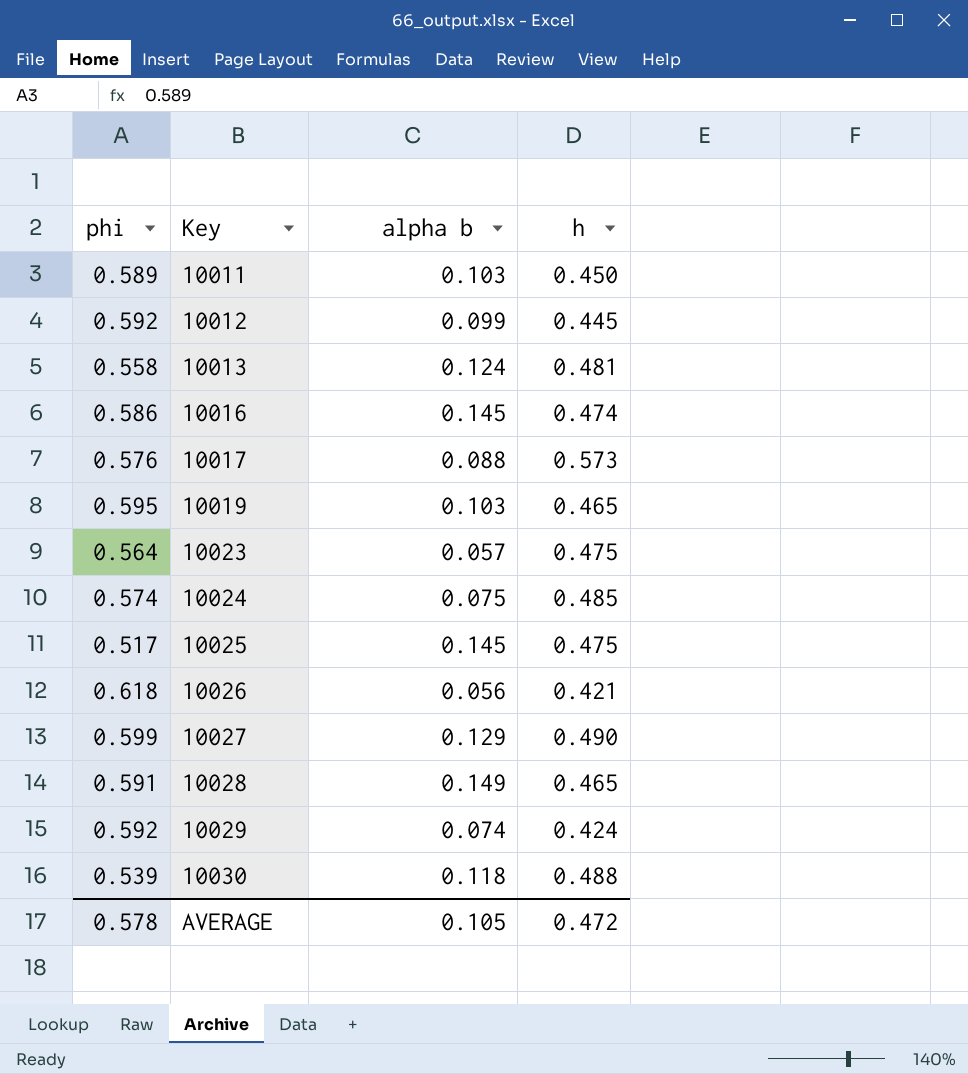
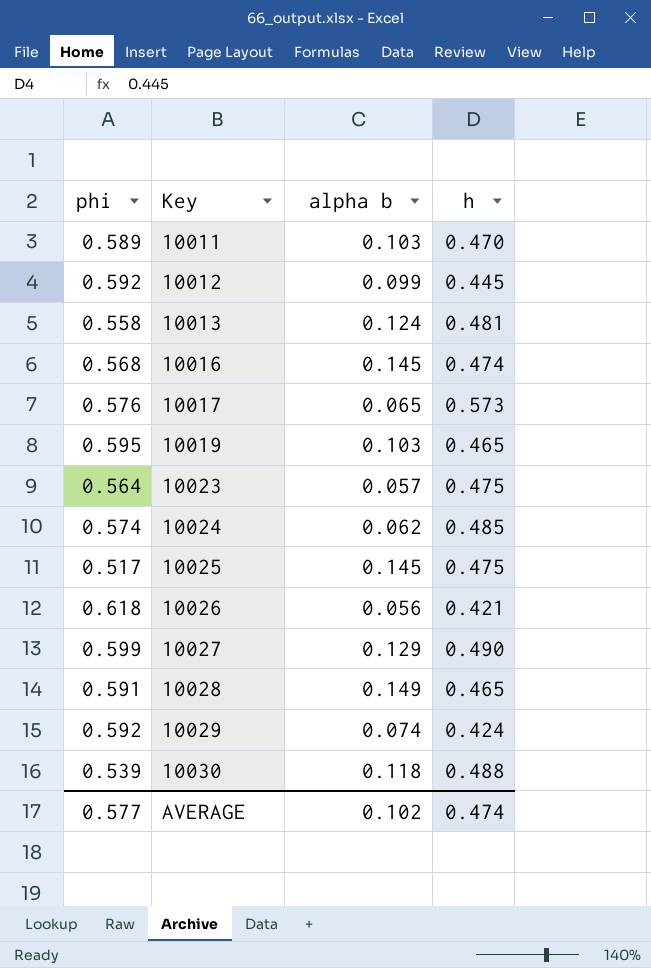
10011 | h: 0.450 -> 0.470
10016 | phi: 0.586 -> 0.568
10017 | alpha b: 0.088 -> 0.065
10024 | alpha b: 0.075 -> 0.062
AVERAGE | phi: 0.578 -> 0.577
AVERAGE | alpha b: 0.105 -> 0.102
AVERAGE | h: 0.472 -> 0.474

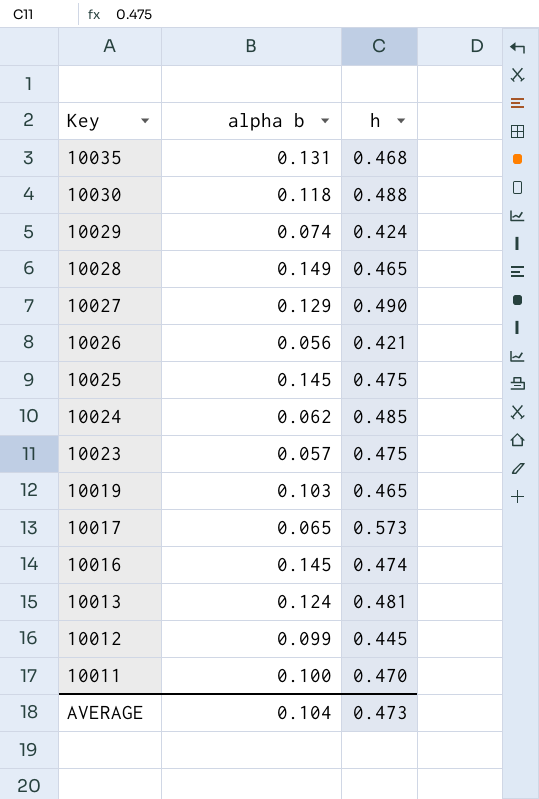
row order: Key ascending -> Key descending
column phi | position: 1 -> none
row 10035: none -> 0.131 | 0.468
10011 | alpha b: 0.103 -> 0.100
AVERAGE | alpha b: 0.102 -> 0.104
AVERAGE | h: 0.474 -> 0.473

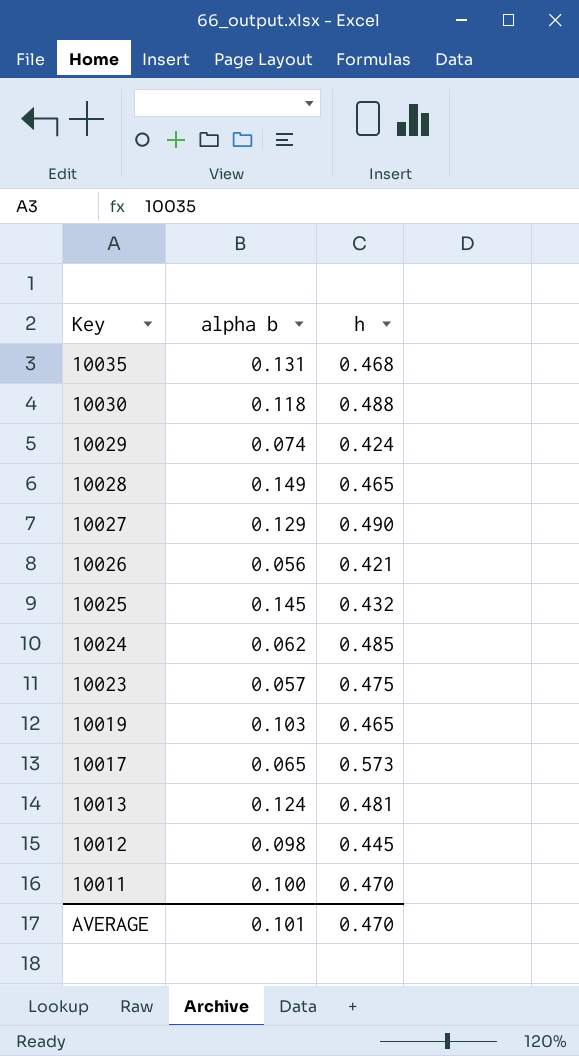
row 10016: 0.145 | 0.474 -> none
10025 | h: 0.475 -> 0.432
10012 | alpha b: 0.099 -> 0.098
AVERAGE | alpha b: 0.104 -> 0.101
AVERAGE | h: 0.473 -> 0.470

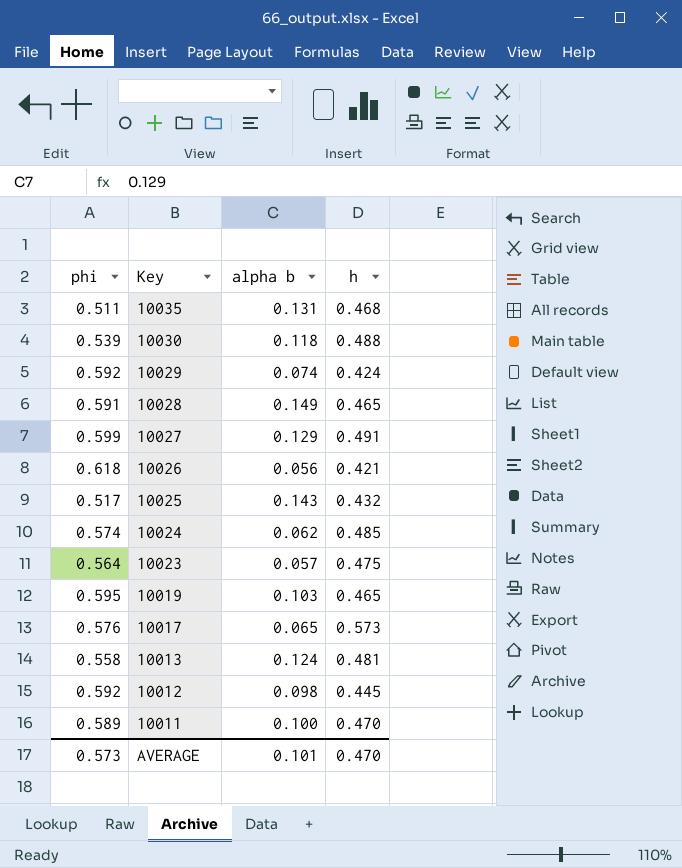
column phi | position: none -> 1
10027 | h: 0.490 -> 0.491
10025 | alpha b: 0.145 -> 0.143

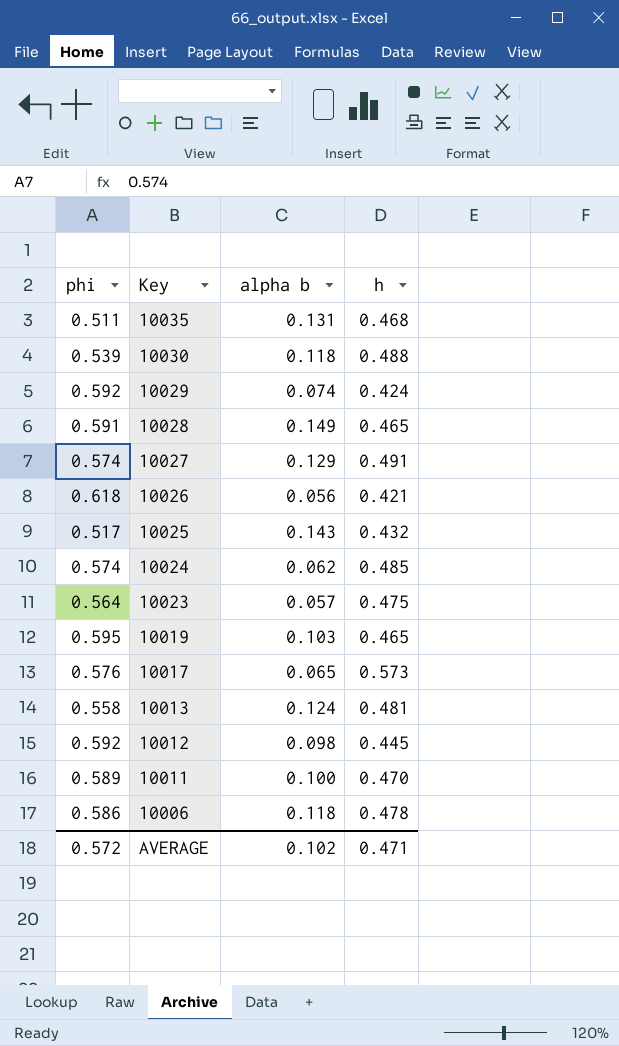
10027 | phi: 0.599 -> 0.574
row 10006: none -> 0.586 | 0.118 | 0.478
AVERAGE | phi: 0.573 -> 0.572
AVERAGE | alpha b: 0.101 -> 0.102
AVERAGE | h: 0.470 -> 0.471

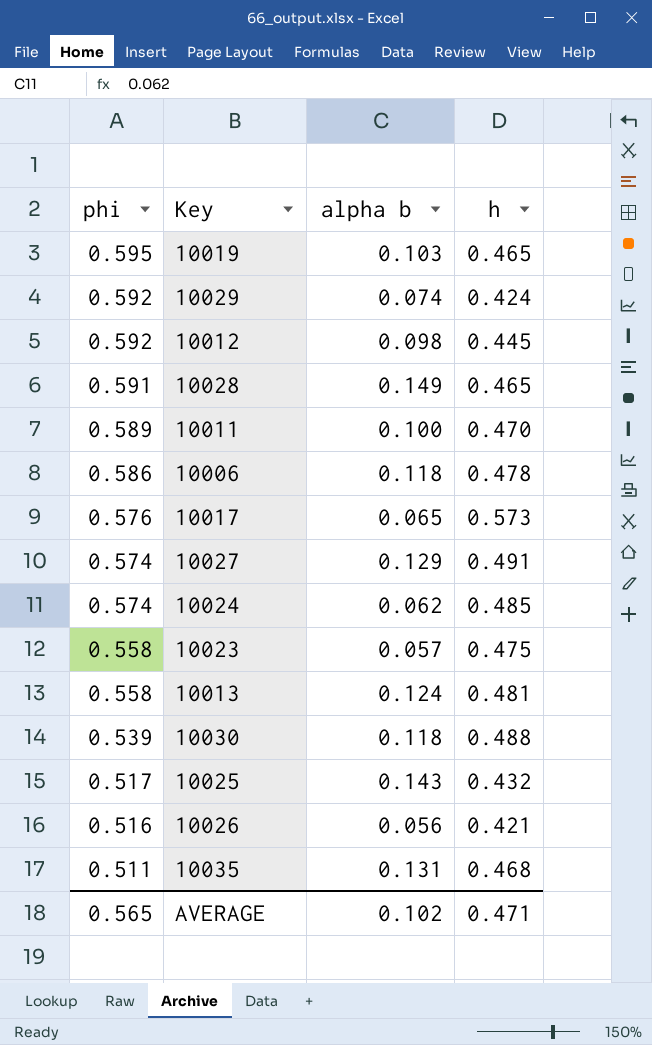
row order: Key descending -> phi descending
10023 | phi: 0.564 -> 0.558
10026 | phi: 0.618 -> 0.516
AVERAGE | phi: 0.572 -> 0.565

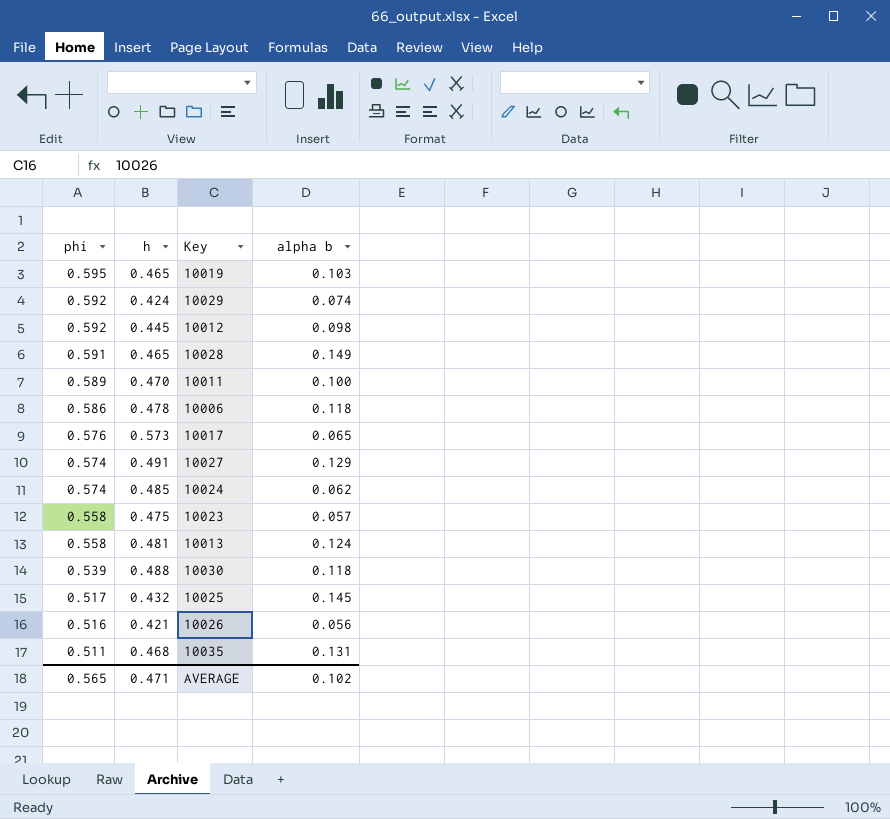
column h | position: 4 -> 2
10025 | alpha b: 0.143 -> 0.145

